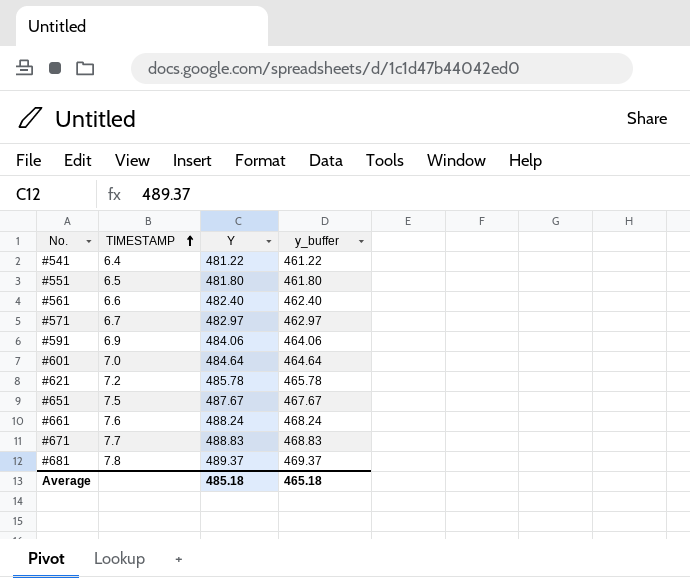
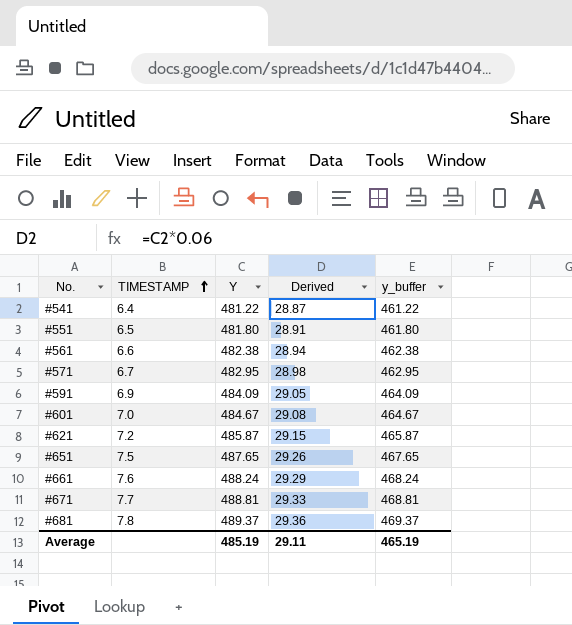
column Derived | formula: none -> [Y] * 0.06
#561 | Y: 482.40 -> 482.38
#561 | y_buffer: 462.40 -> 462.38
#571 | Y: 482.97 -> 482.95
#571 | y_buffer: 462.97 -> 462.95
#591 | Y: 484.06 -> 484.09
#591 | y_buffer: 464.06 -> 464.09
#601 | Y: 484.64 -> 484.67
#601 | y_buffer: 464.64 -> 464.67
#621 | Y: 485.78 -> 485.87
#621 | y_buffer: 465.78 -> 465.87
#651 | Y: 487.67 -> 487.65
#651 | y_buffer: 467.67 -> 467.65
#671 | Y: 488.83 -> 488.81
#671 | y_buffer: 468.83 -> 468.81
Average | Y: 485.18 -> 485.19
Average | y_buffer: 465.18 -> 465.19

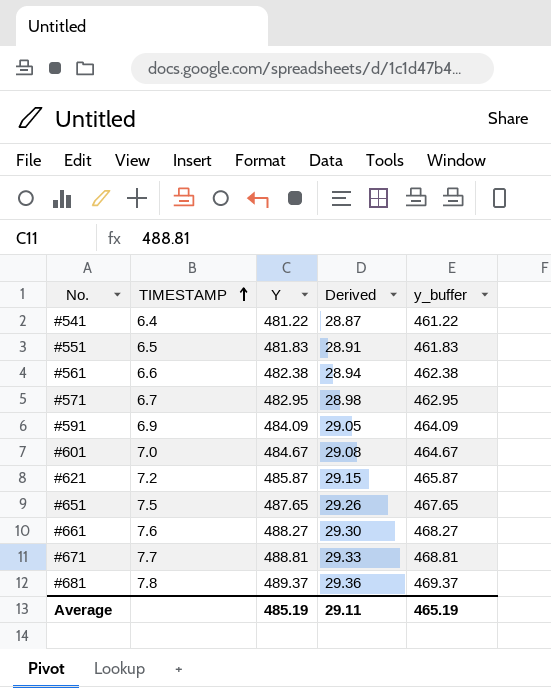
#551 | Y: 481.80 -> 481.83
#551 | y_buffer: 461.80 -> 461.83
#661 | Y: 488.24 -> 488.27
#661 | Derived: 29.29 -> 29.30
#661 | y_buffer: 468.24 -> 468.27

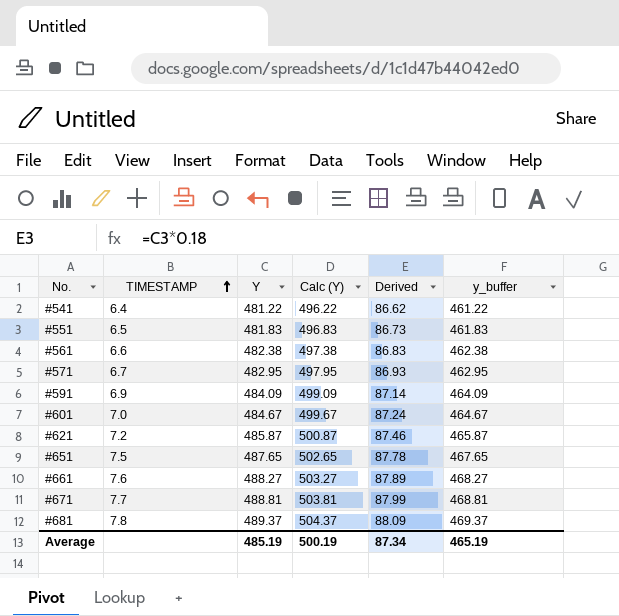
column Calc (Y) | formula: none -> [Y] + 15
column Derived | formula: [Y] * 0.06 -> [Y] * 0.18
Average | Derived: 29.11 -> 87.34

